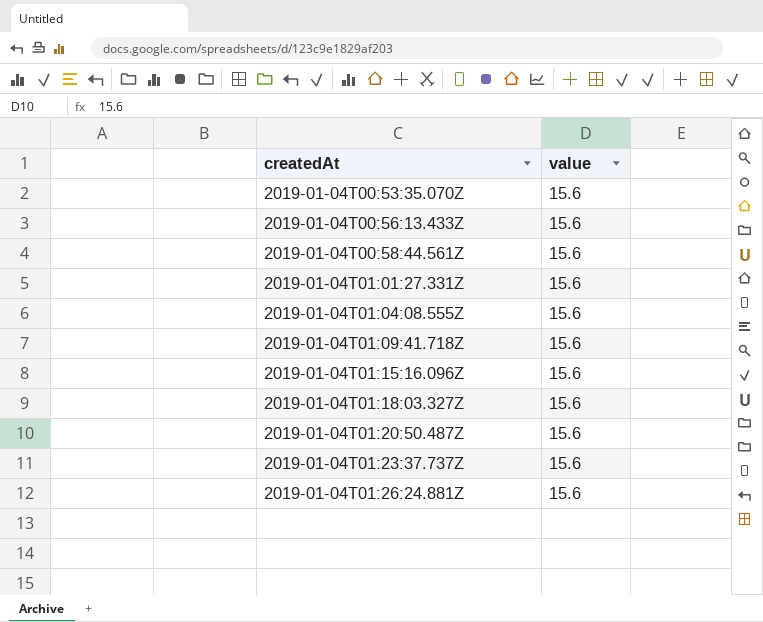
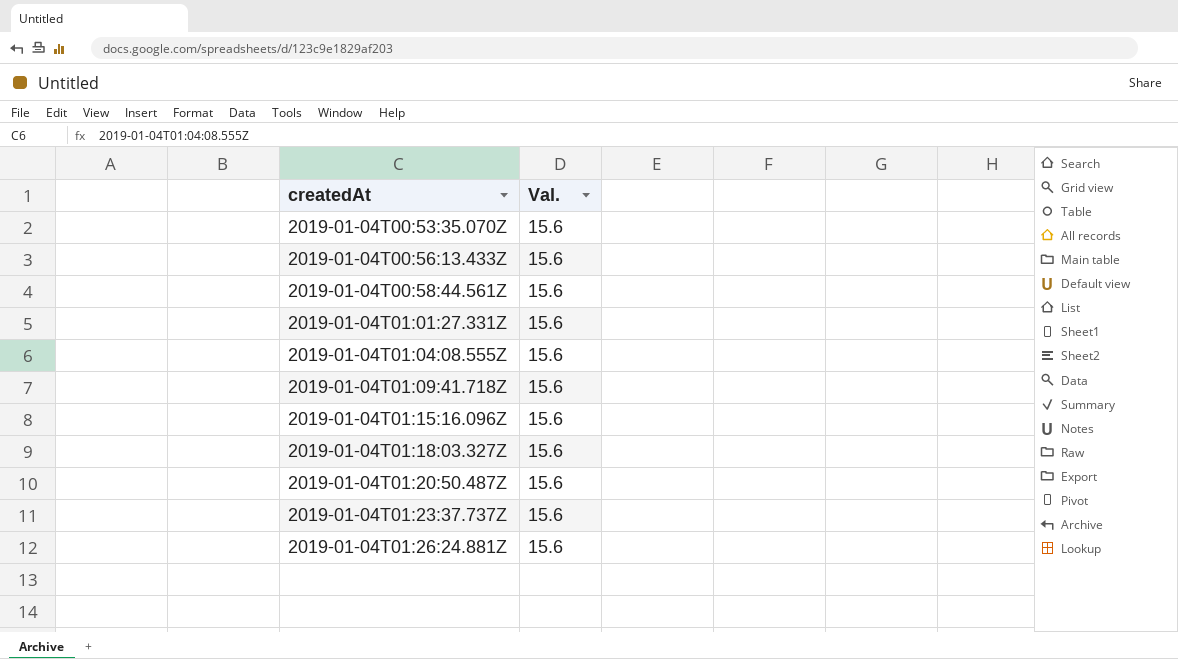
column name: value -> Val.

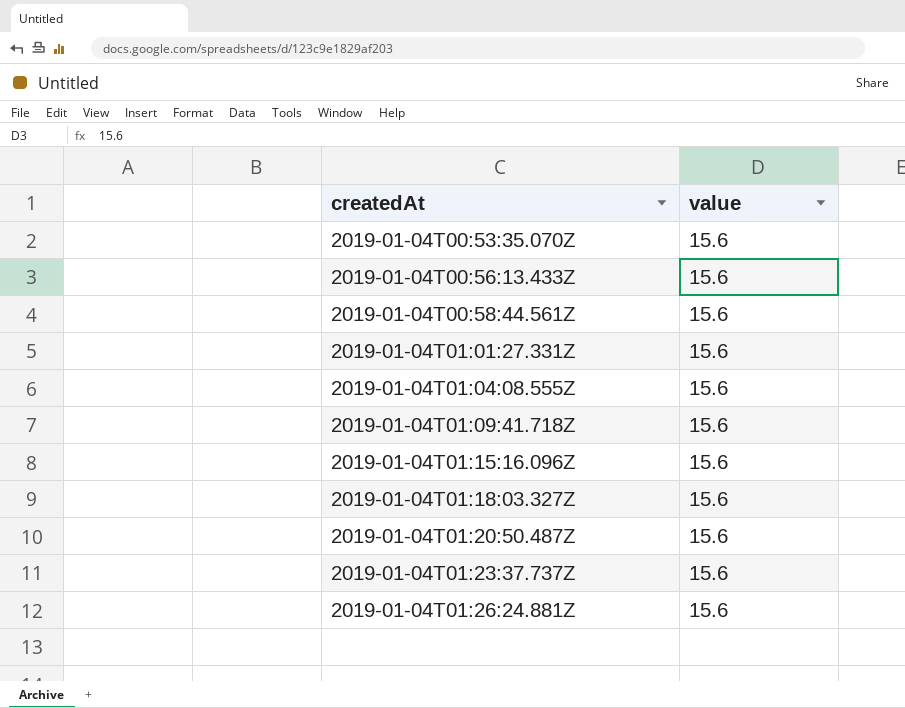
column name: Val. -> value

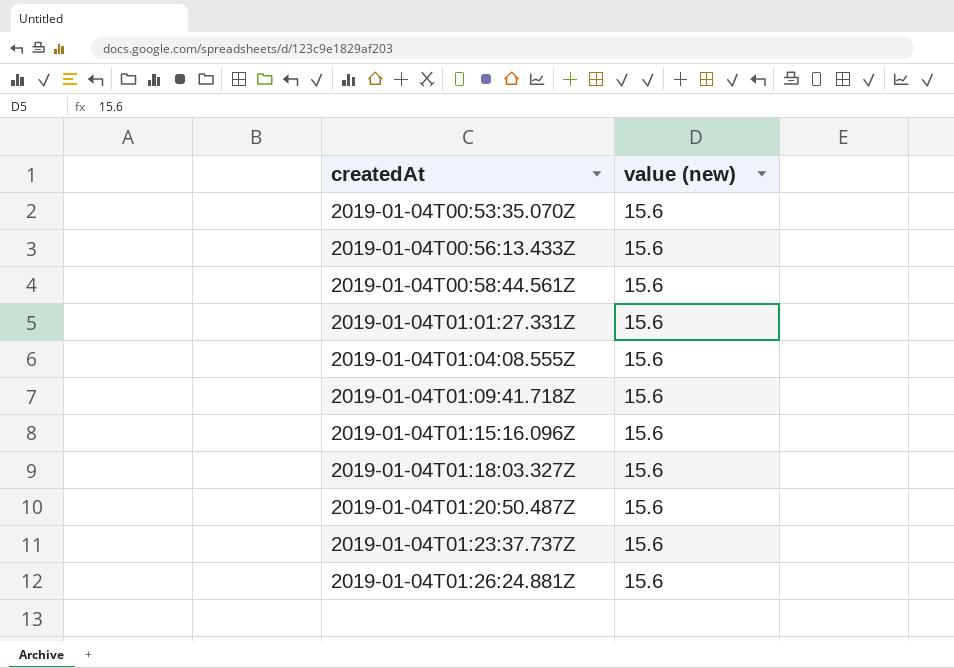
column name: value -> value (new)

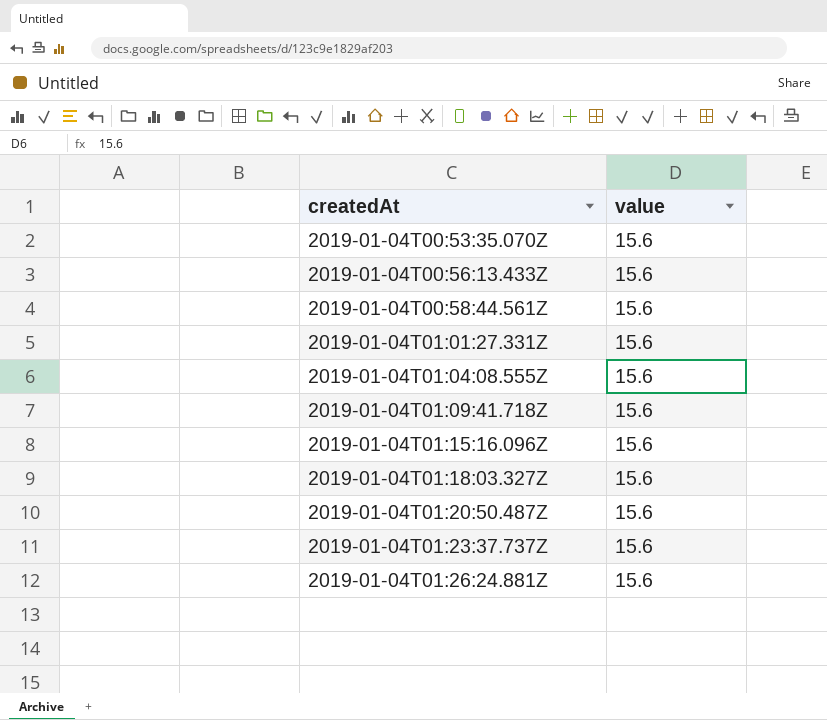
column name: value (new) -> value

